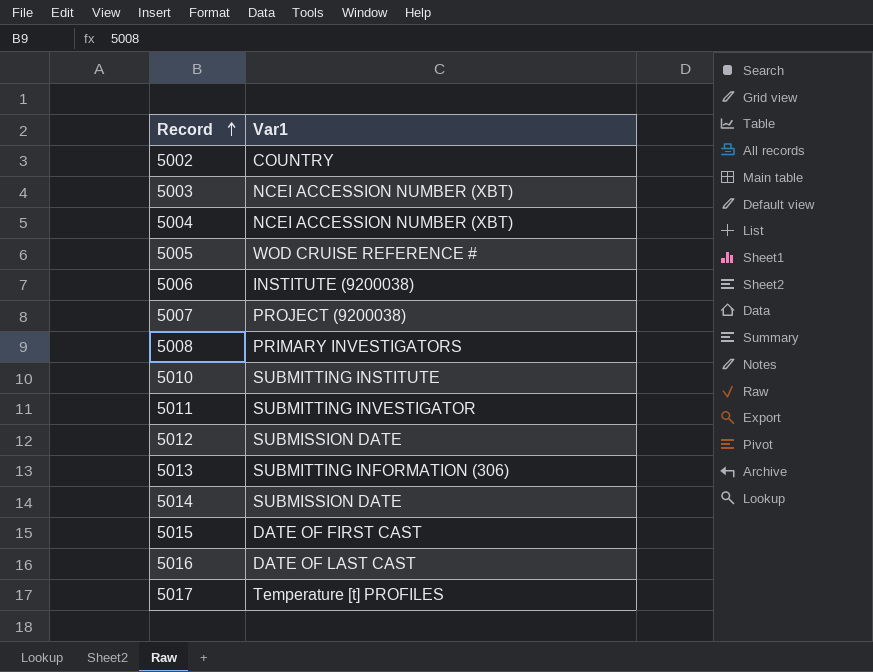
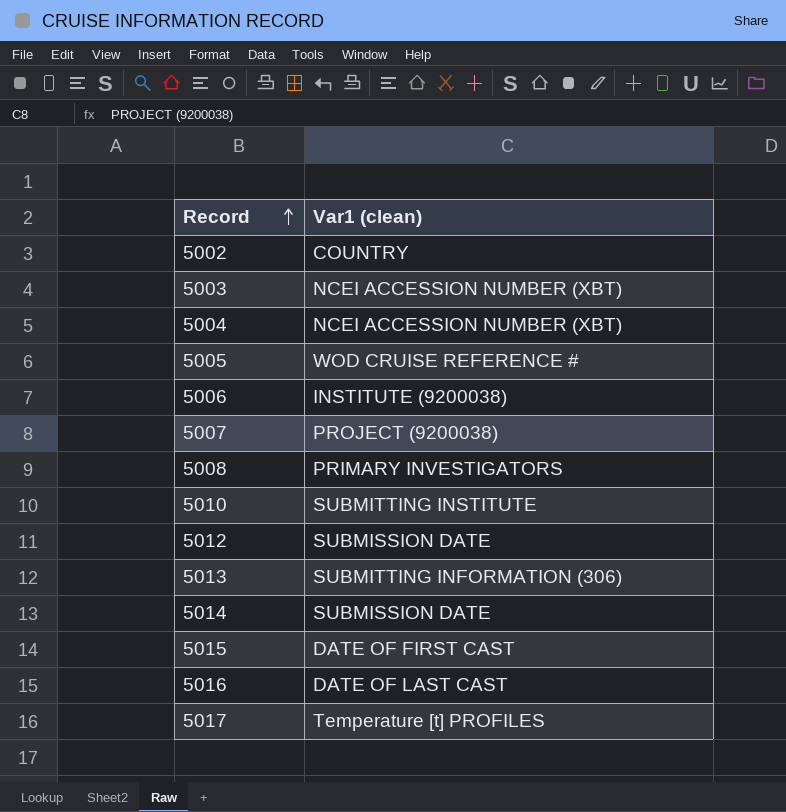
column name: Var1 -> Var1 (clean)
row 5011: SUBMITTING INVESTIGATOR -> none

